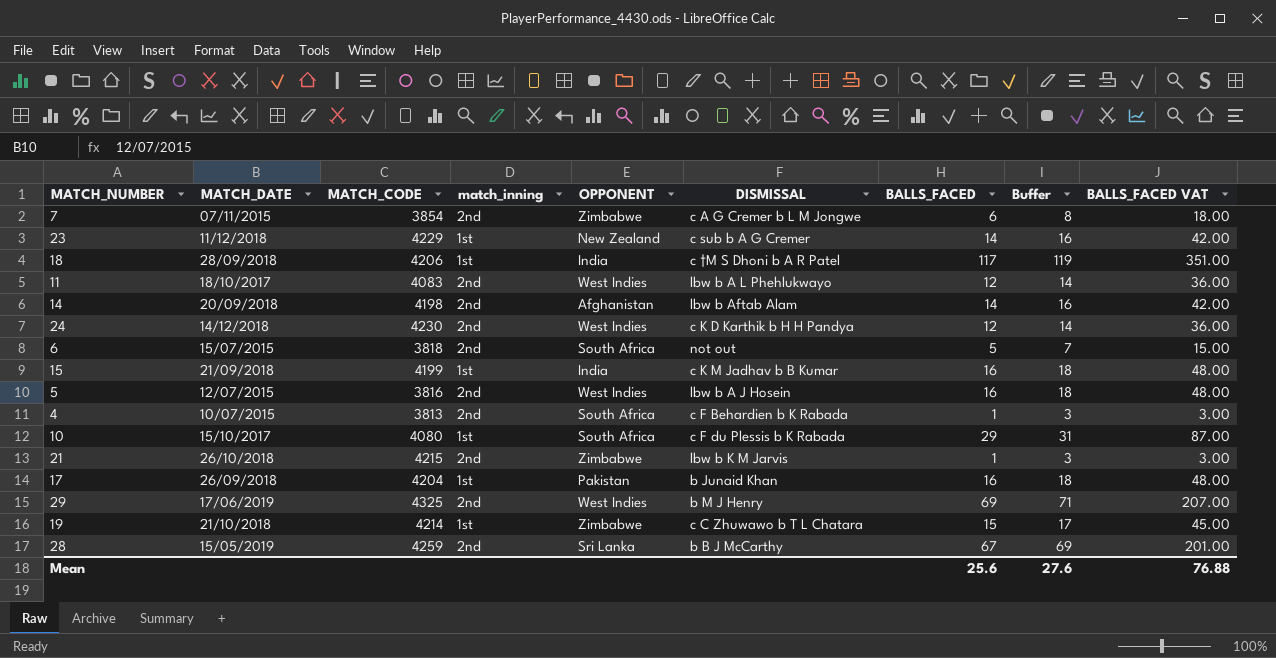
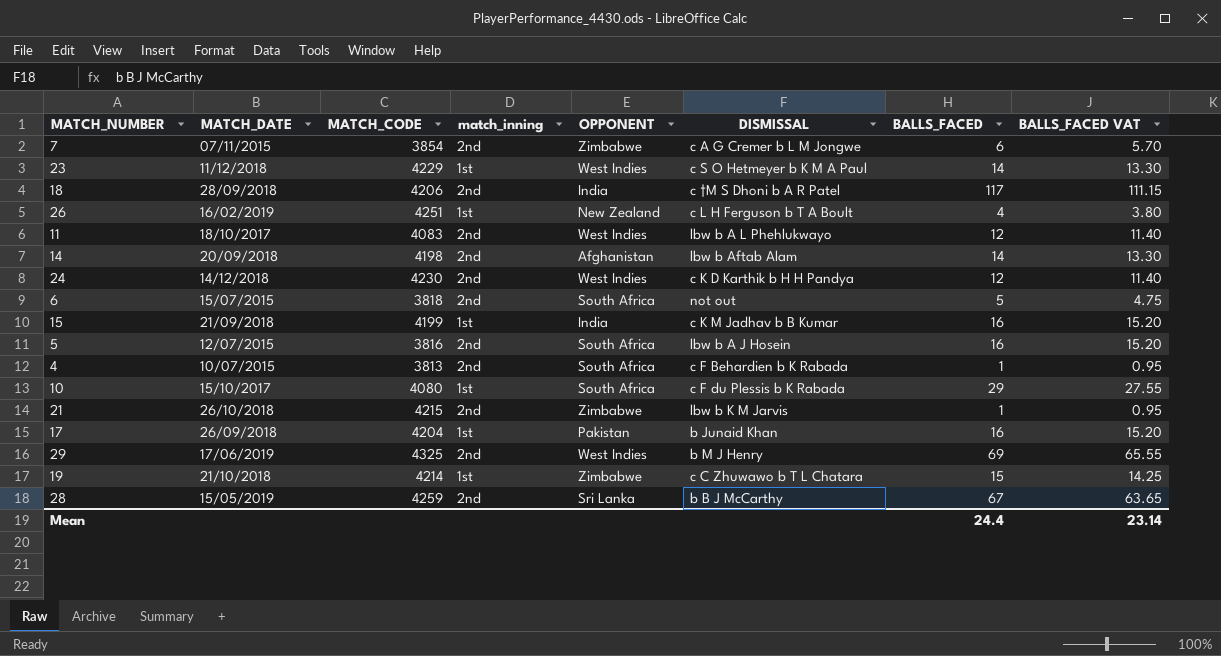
column Buffer | formula: [BALLS_FACED] + 2 -> none
column BALLS_FACED VAT | formula: [BALLS_FACED] * 3 -> [BALLS_FACED] * 0.95
23 | OPPONENT: New Zealand -> West Indies
23 | DISMISSAL: c sub b A G Cremer -> c S O Hetmeyer b K M A Paul
18 | match_inning: 1st -> 2nd
row 26: none -> 16/02/2019 | 4251 | 1st | New Zealand | c L H Ferguson b T A Boult | 4 | 3.80
5 | OPPONENT: West Indies -> South Africa
Mean | BALLS_FACED: 25.6 -> 24.4
Mean | BALLS_FACED VAT: 76.88 -> 23.14

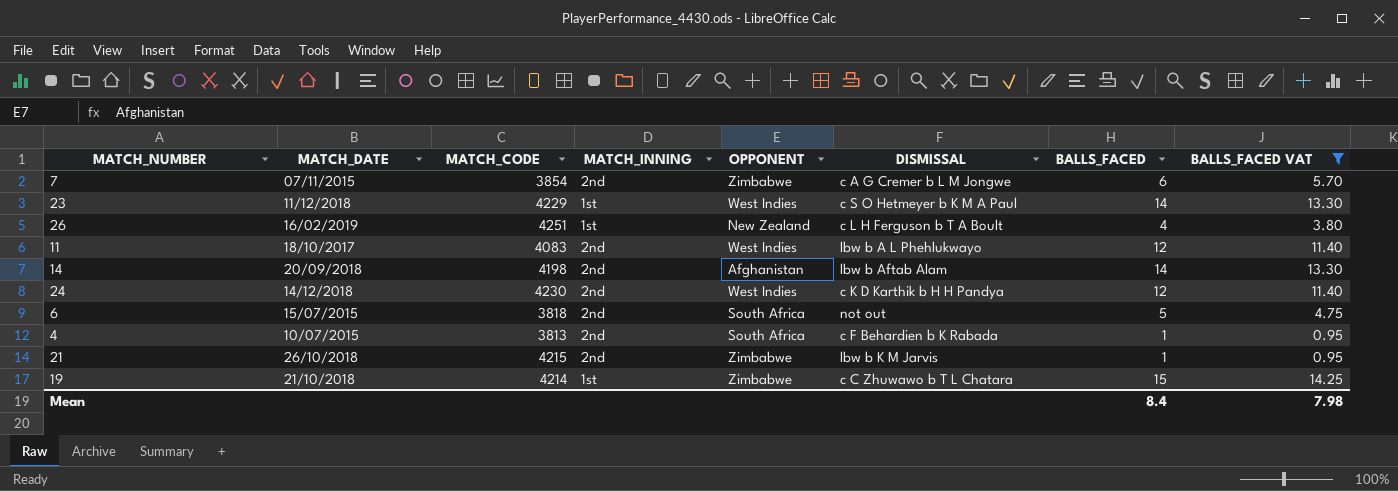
filter: none -> BALLS_FACED VAT <= 14.25
column name: match_inning -> MATCH_INNING
Mean | BALLS_FACED: 24.4 -> 8.4
Mean | BALLS_FACED VAT: 23.14 -> 7.98

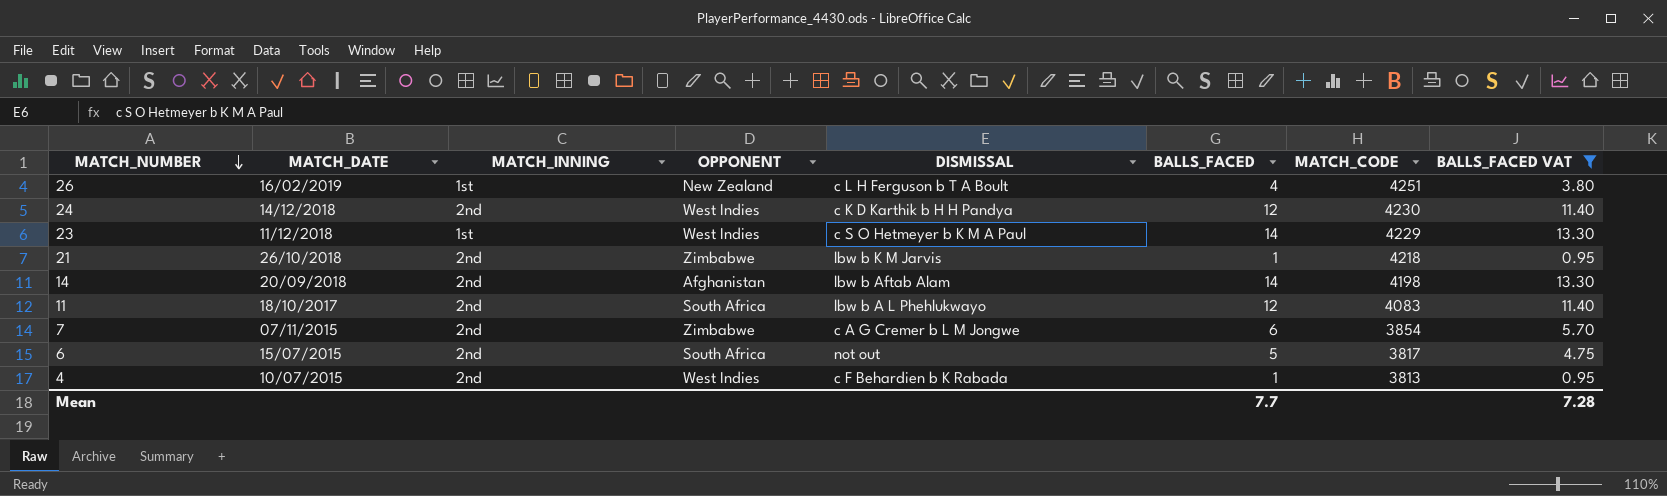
row order: none -> MATCH_NUMBER descending
column MATCH_CODE | position: 3 -> 7
row 19: 21/10/2018 | 4214 | 1st | Zimbabwe | c C Zhuwawo b T L Chatara | 15 | 14.25 -> none
21 | MATCH_CODE: 4215 -> 4218
11 | OPPONENT: West Indies -> South Africa
6 | MATCH_CODE: 3818 -> 3817
4 | OPPONENT: South Africa -> West Indies
Mean | BALLS_FACED: 8.4 -> 7.7
Mean | BALLS_FACED VAT: 7.98 -> 7.28

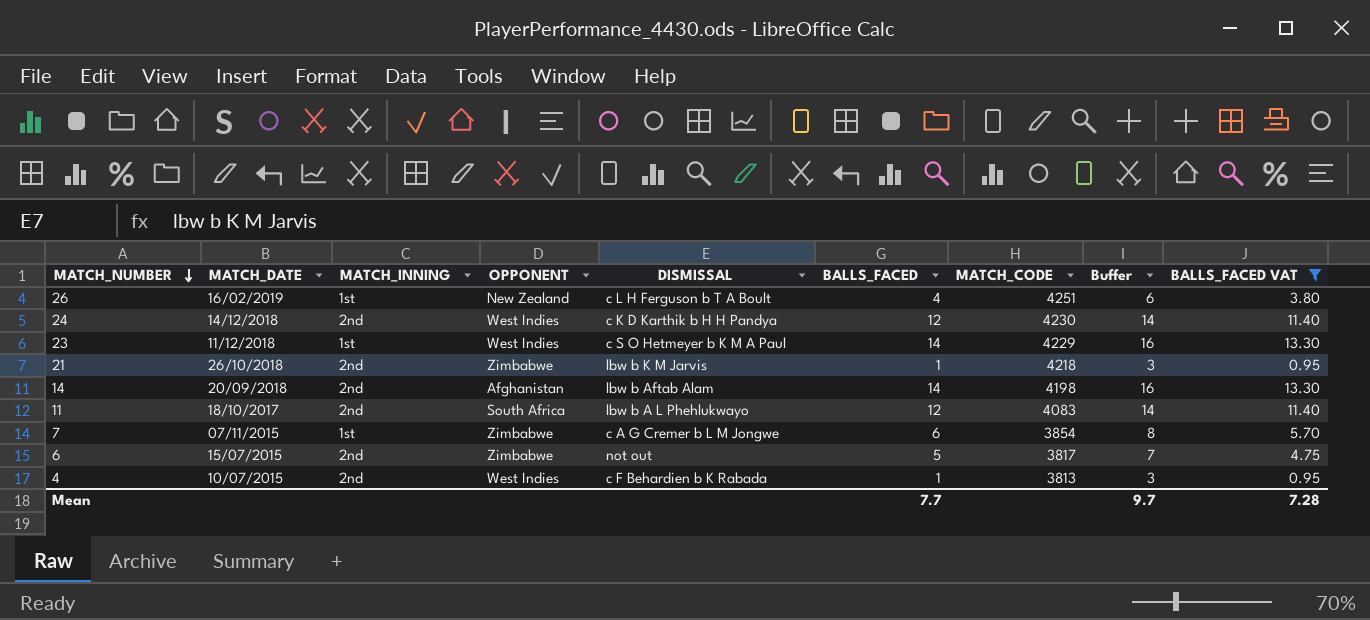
column Buffer | formula: none -> [BALLS_FACED] + 2
7 | MATCH_INNING: 2nd -> 1st
6 | OPPONENT: South Africa -> Zimbabwe

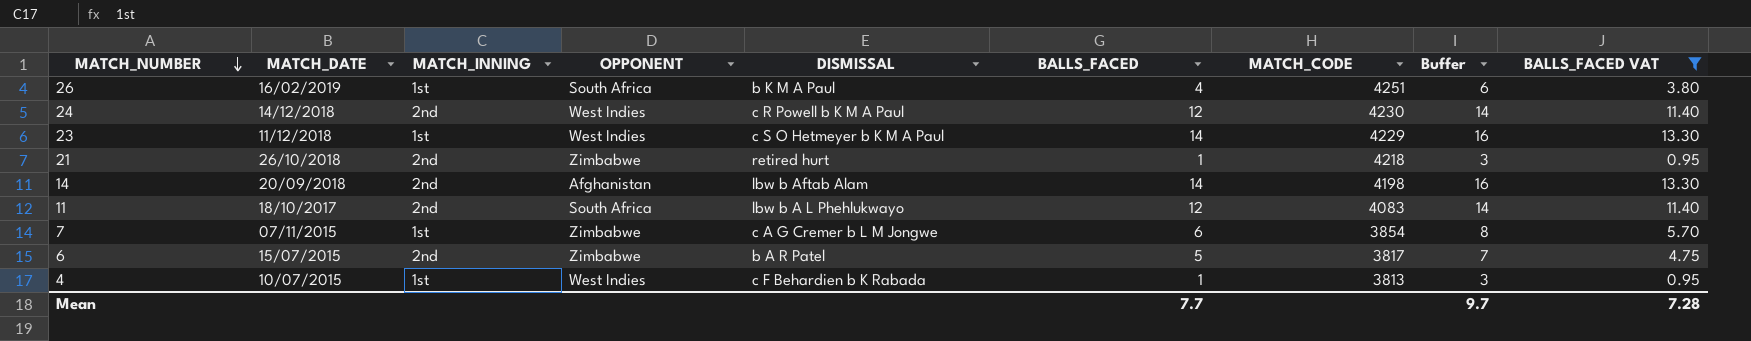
26 | OPPONENT: New Zealand -> South Africa
26 | DISMISSAL: c L H Ferguson b T A Boult -> b K M A Paul
24 | DISMISSAL: c K D Karthik b H H Pandya -> c R Powell b K M A Paul
21 | DISMISSAL: lbw b K M Jarvis -> retired hurt
6 | DISMISSAL: not out -> b A R Patel
4 | MATCH_INNING: 2nd -> 1st

